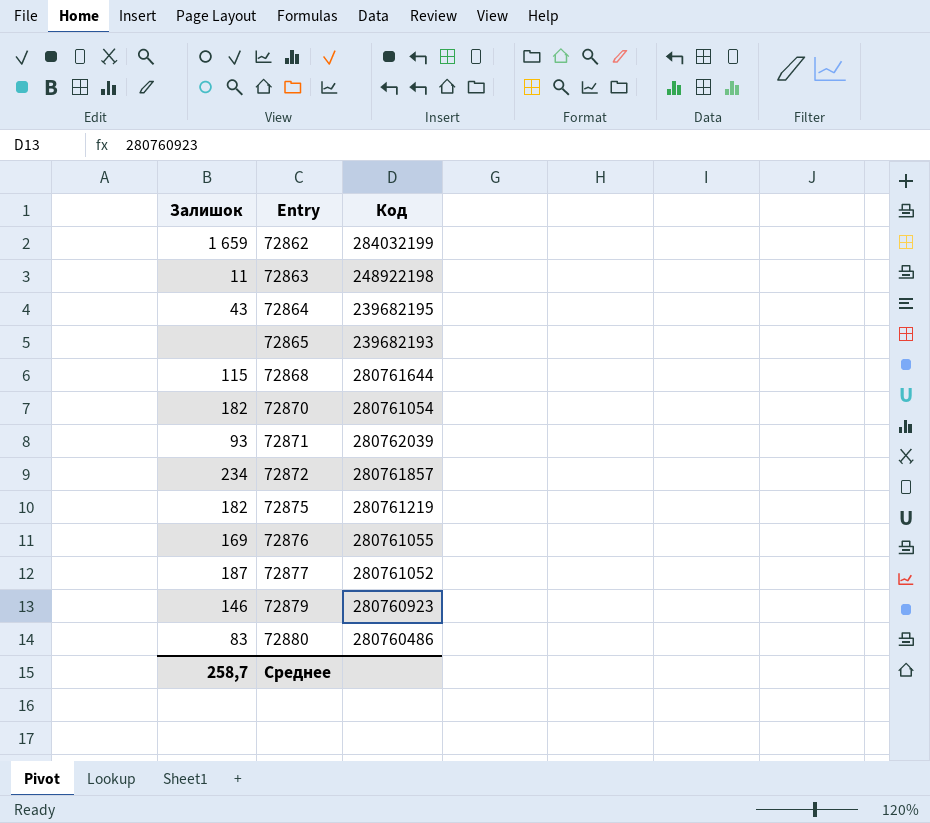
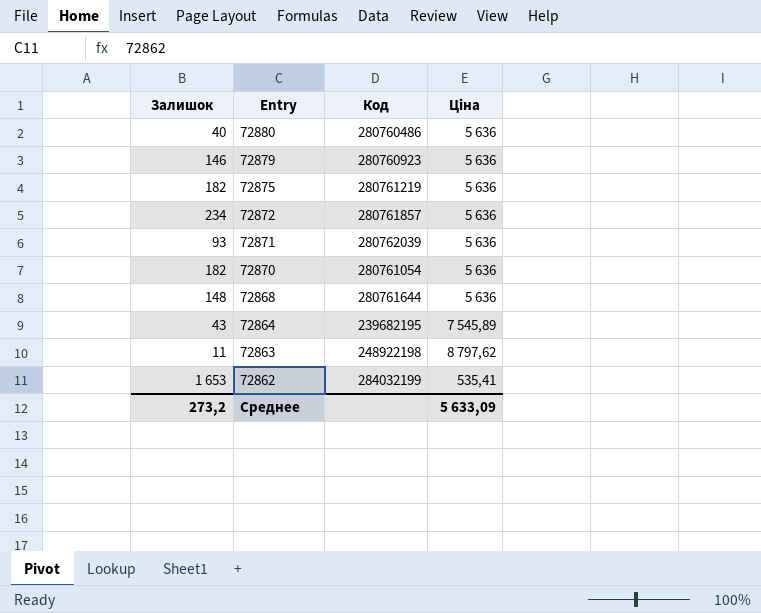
row order: Entry ascending -> Entry descending
column Ціна | position: none -> 4
row 72865: none | 239682193 -> none
row 72876: 169 | 280761055 -> none
row 72877: 187 | 280761052 -> none
72880 | Залишок: 83 -> 40
72868 | Залишок: 115 -> 148
72862 | Залишок: 1 659 -> 1 653
Среднее | Залишок: 258,7 -> 273,2

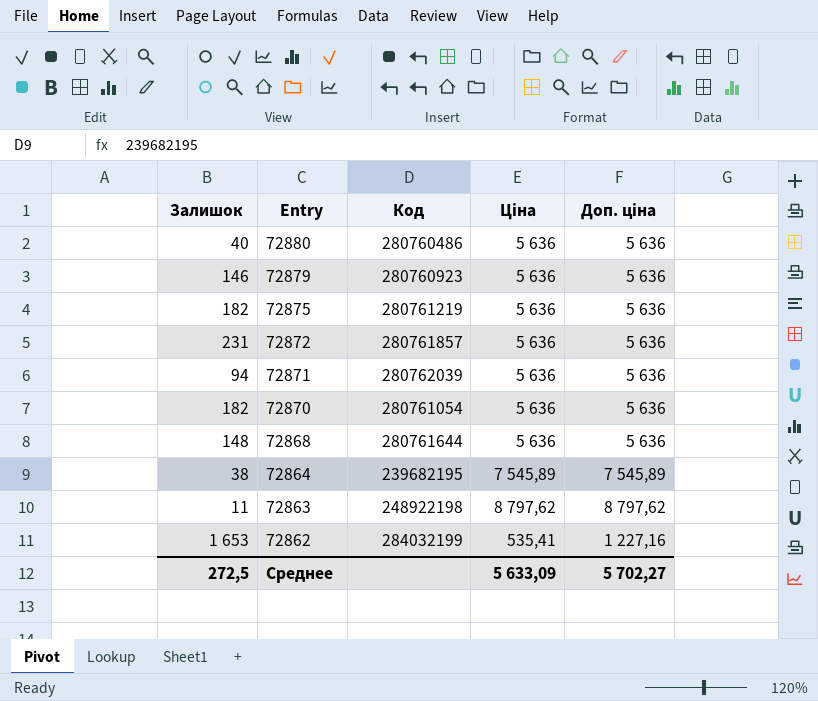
column Доп. ціна | position: none -> 5
72872 | Залишок: 234 -> 231
72871 | Залишок: 93 -> 94
72864 | Залишок: 43 -> 38
Среднее | Залишок: 273,2 -> 272,5

